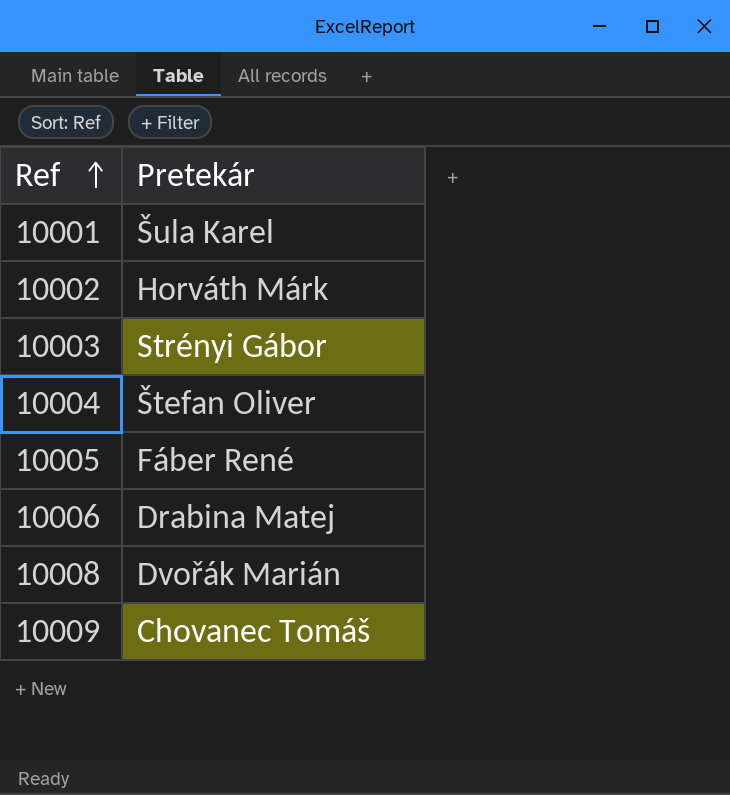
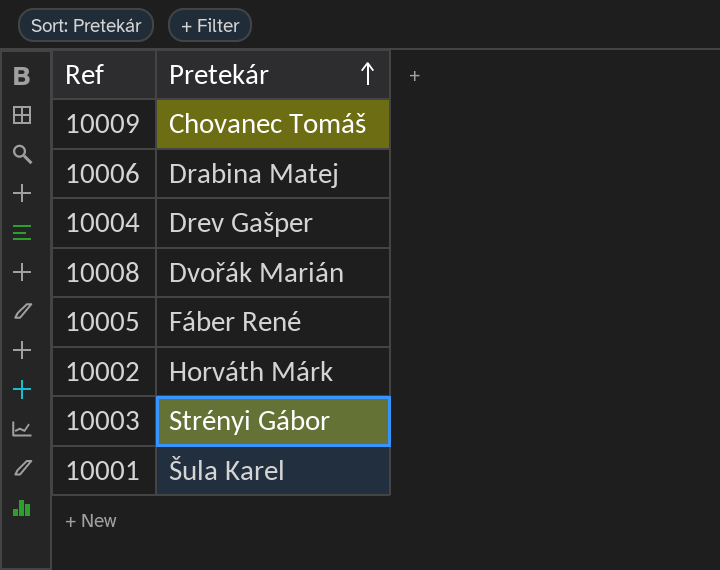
row order: Ref ascending -> Pretekár ascending
10004 | Pretekár: Štefan Oliver -> Drev Gašper

